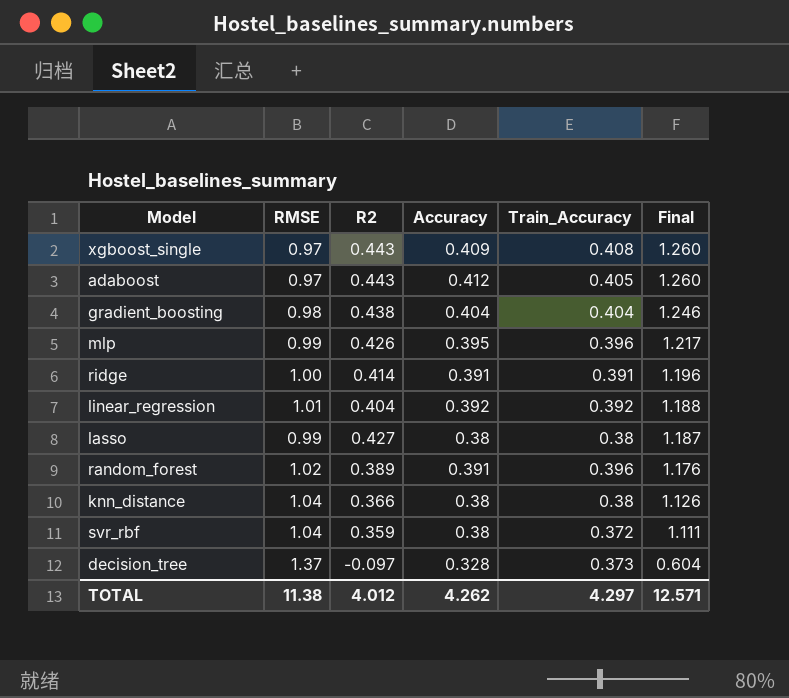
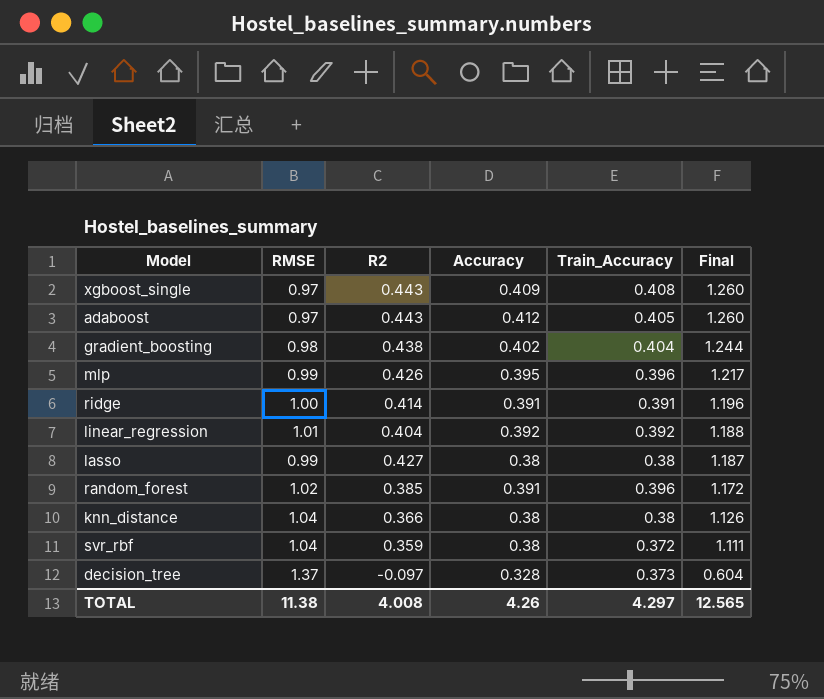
gradient_boosting | Accuracy: 0.404 -> 0.402
gradient_boosting | Final: 1.246 -> 1.244
random_forest | R2: 0.389 -> 0.385
random_forest | Final: 1.176 -> 1.172
TOTAL | R2: 4.012 -> 4.008
TOTAL | Accuracy: 4.262 -> 4.26
TOTAL | Final: 12.571 -> 12.565

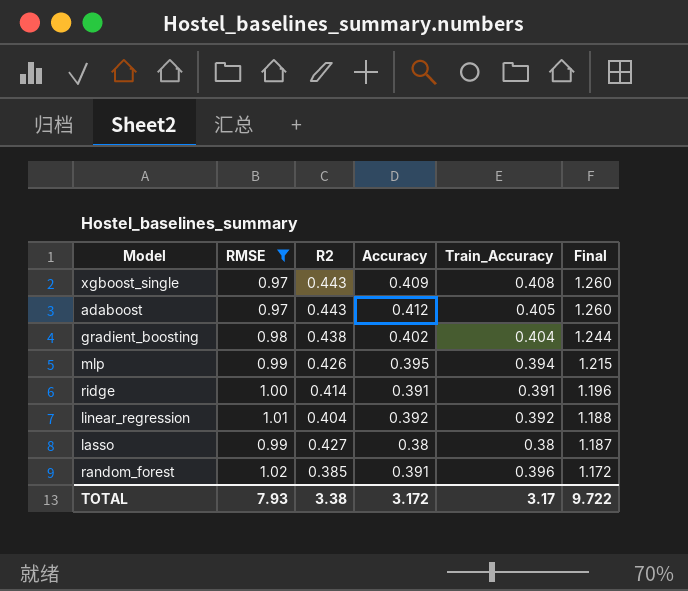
filter: none -> RMSE <= 1.02
mlp | Train_Accuracy: 0.396 -> 0.394
mlp | Final: 1.217 -> 1.215
TOTAL | RMSE: 11.38 -> 7.93
TOTAL | R2: 4.008 -> 3.38
TOTAL | Accuracy: 4.26 -> 3.172
TOTAL | Train_Accuracy: 4.297 -> 3.17
TOTAL | Final: 12.565 -> 9.722

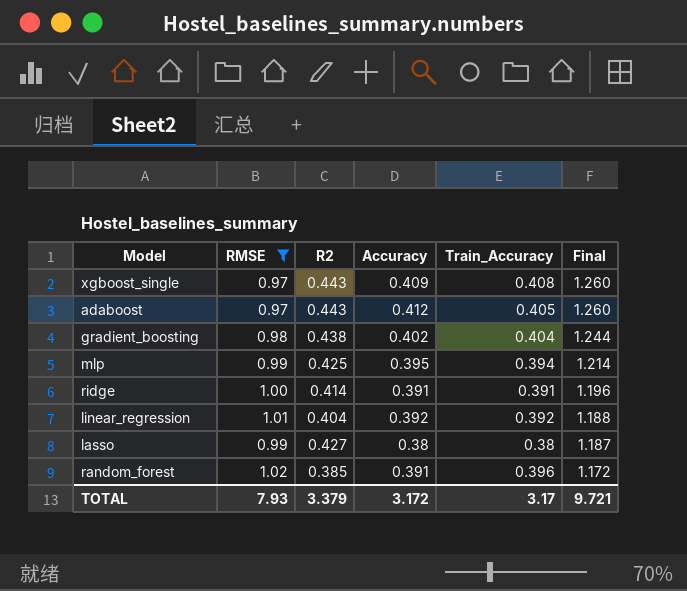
mlp | R2: 0.426 -> 0.425
mlp | Final: 1.215 -> 1.214
TOTAL | R2: 3.38 -> 3.379
TOTAL | Final: 9.722 -> 9.721

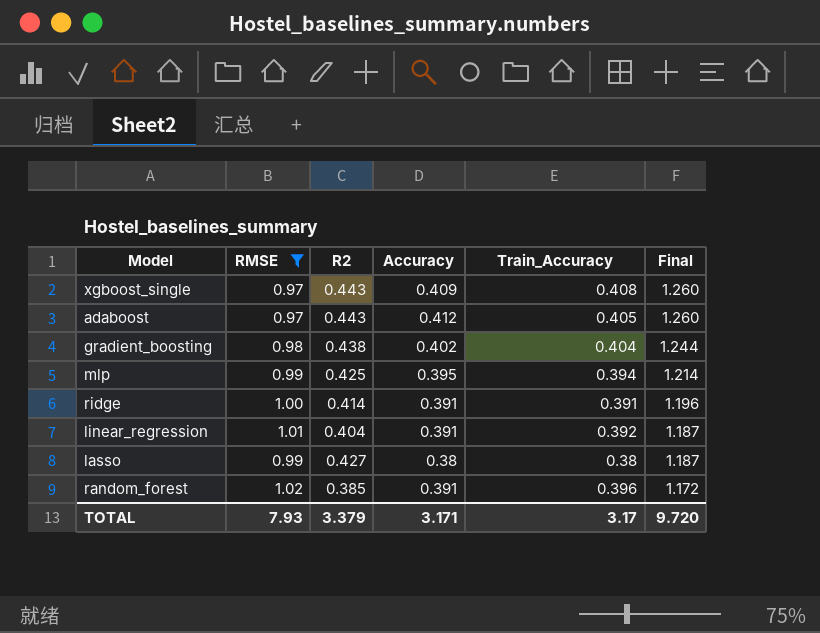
linear_regression | Accuracy: 0.392 -> 0.391
linear_regression | Final: 1.188 -> 1.187
TOTAL | Accuracy: 3.172 -> 3.171
TOTAL | Final: 9.721 -> 9.720

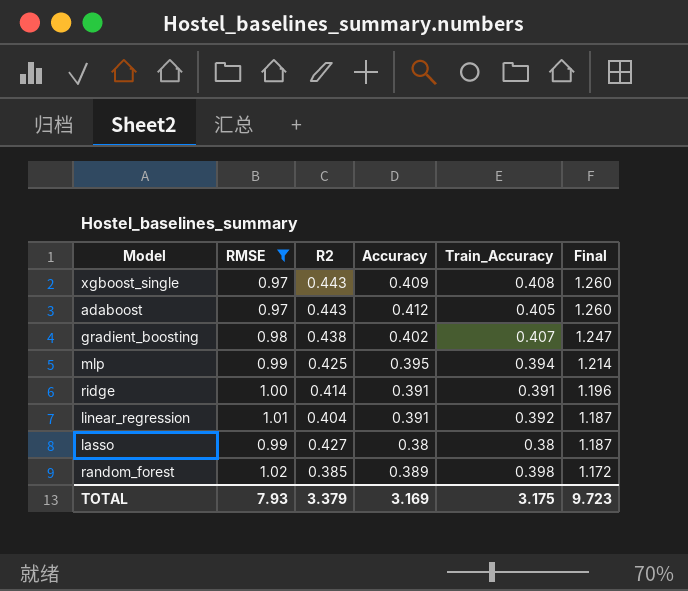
gradient_boosting | Train_Accuracy: 0.404 -> 0.407
gradient_boosting | Final: 1.244 -> 1.247
random_forest | Accuracy: 0.391 -> 0.389
random_forest | Train_Accuracy: 0.396 -> 0.398
TOTAL | Accuracy: 3.171 -> 3.169
TOTAL | Train_Accuracy: 3.17 -> 3.175
TOTAL | Final: 9.720 -> 9.723

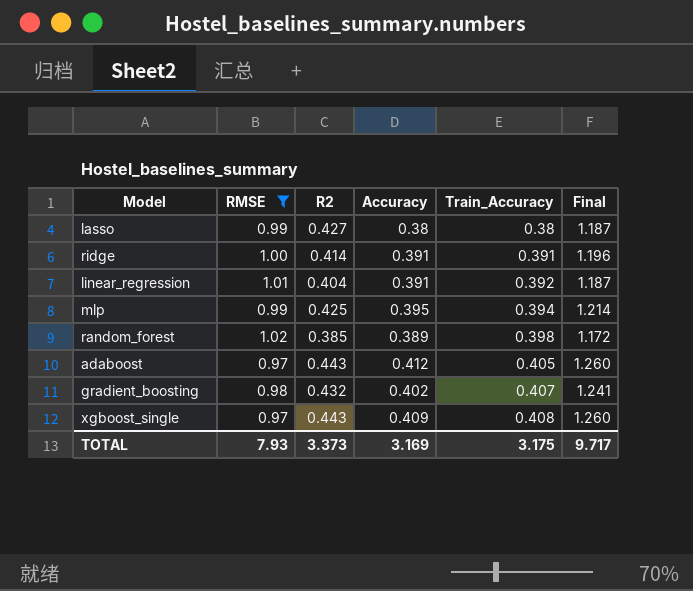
row order: Final descending -> Train_Accuracy ascending
gradient_boosting | R2: 0.438 -> 0.432
gradient_boosting | Final: 1.247 -> 1.241
TOTAL | R2: 3.379 -> 3.373
TOTAL | Final: 9.723 -> 9.717

